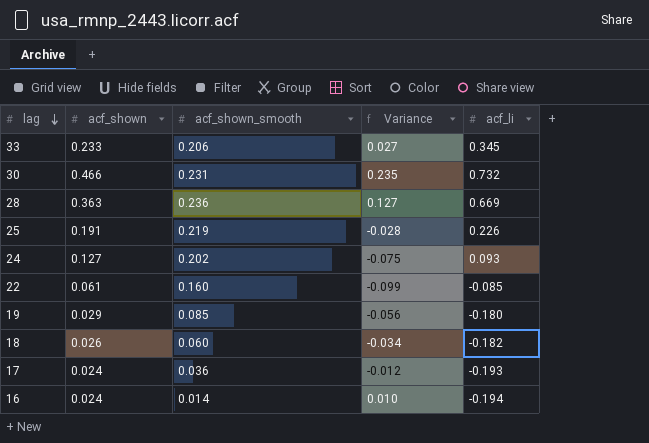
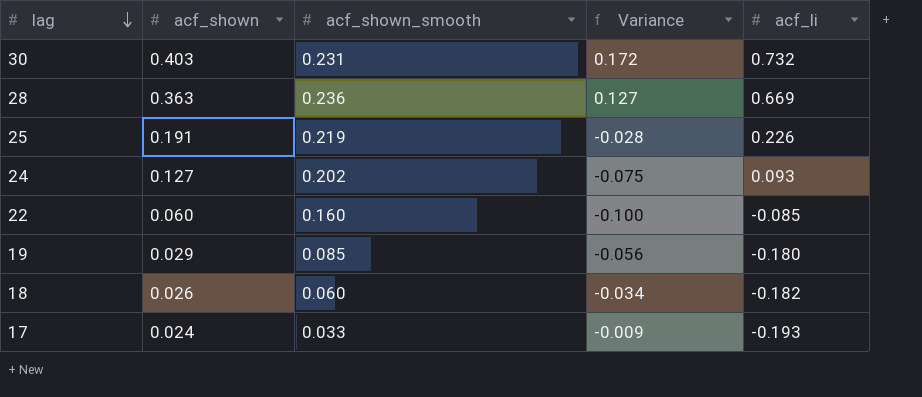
row 33: 0.233 | 0.206 | 0.027 | 0.345 -> none
row 16: 0.024 | 0.014 | 0.010 | -0.194 -> none
30 | acf_shown: 0.466 -> 0.403
30 | Variance: 0.235 -> 0.172
22 | acf_shown: 0.061 -> 0.060
22 | Variance: -0.099 -> -0.100
17 | acf_shown_smooth: 0.036 -> 0.033
17 | Variance: -0.012 -> -0.009

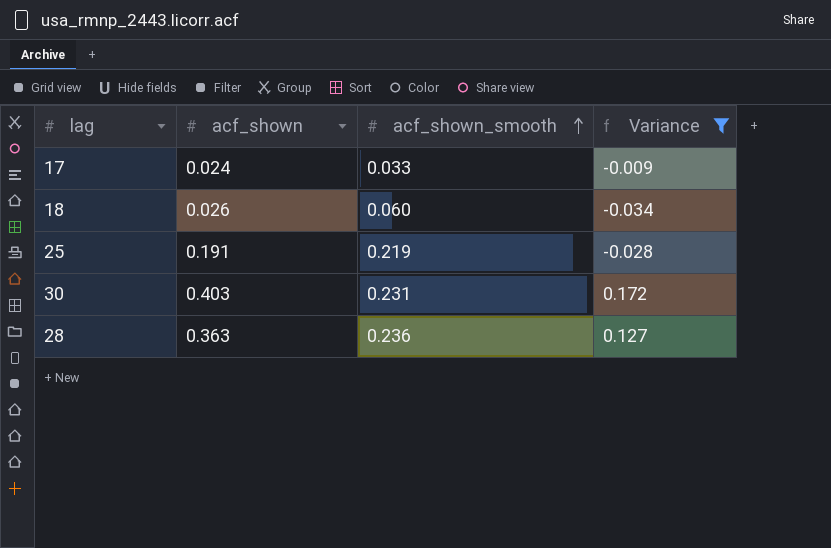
filter: none -> Variance >= -0.034
row order: lag descending -> acf_shown_smooth ascending
column acf_li | position: 5 -> none

